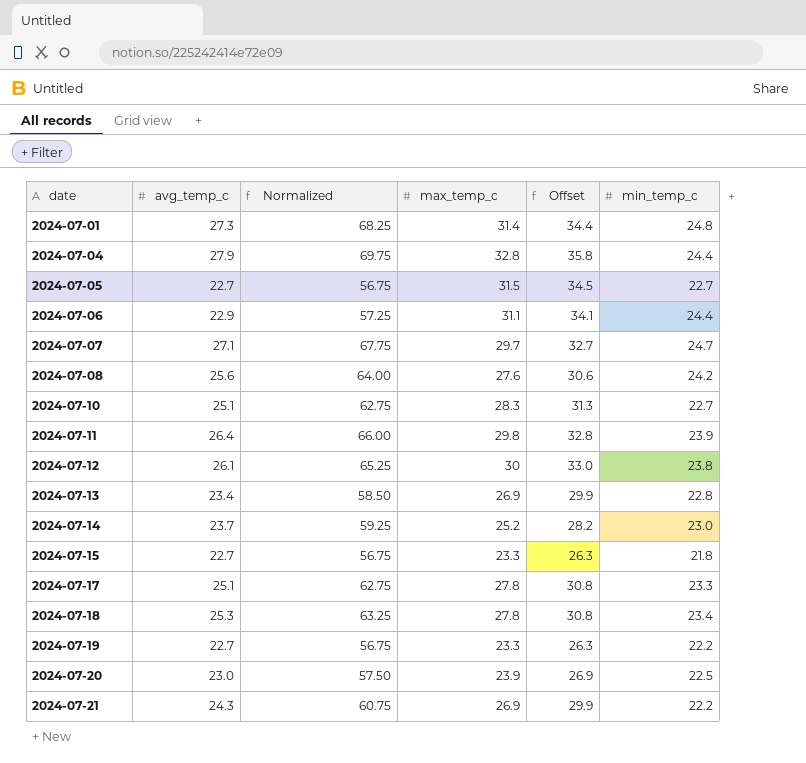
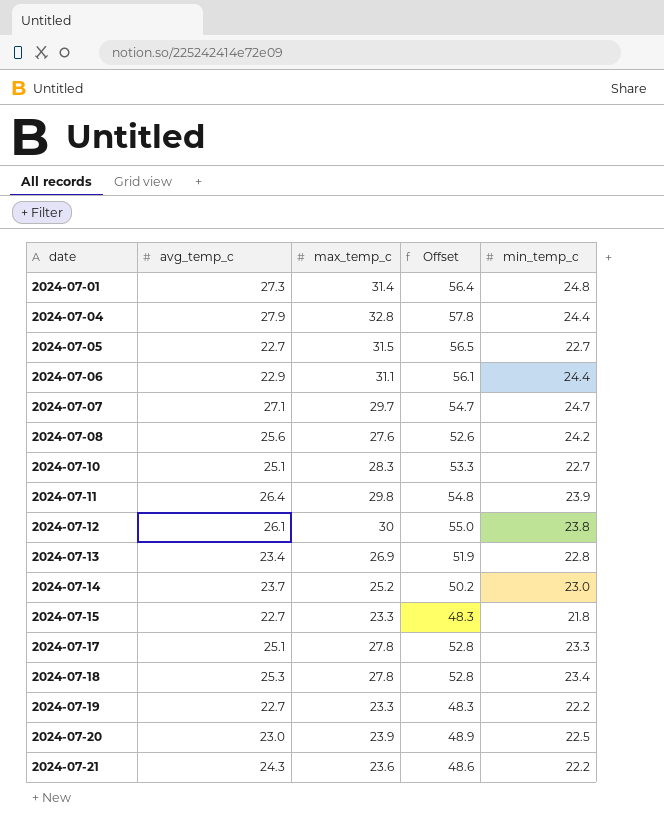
column Normalized | formula: [avg_temp_c] * 2.5 -> none
column Offset | formula: [max_temp_c] + 3 -> [max_temp_c] + 25
2024-07-21 | max_temp_c: 26.9 -> 23.6

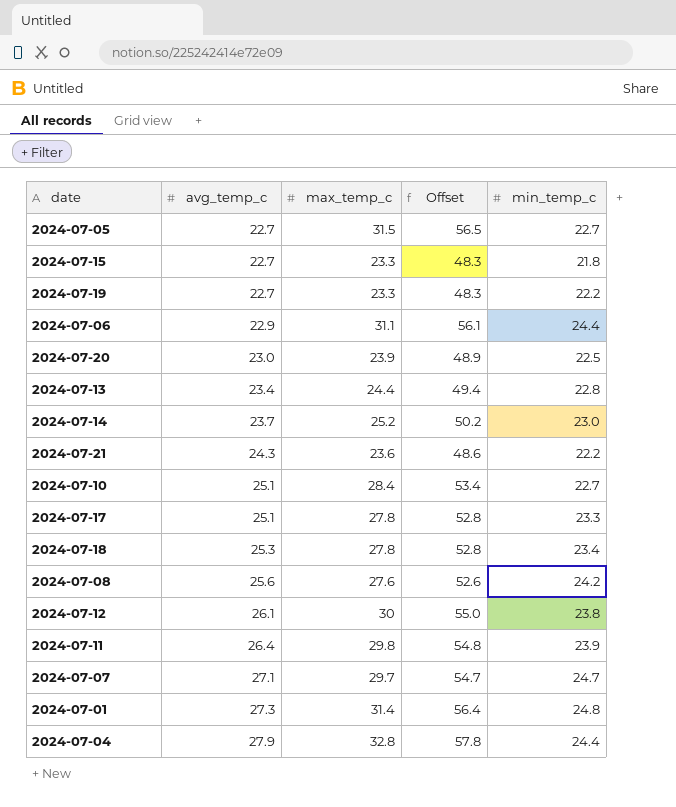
row order: date ascending -> avg_temp_c ascending
2024-07-13 | max_temp_c: 26.9 -> 24.4
2024-07-13 | Offset: 51.9 -> 49.4
2024-07-10 | max_temp_c: 28.3 -> 28.4
2024-07-10 | Offset: 53.3 -> 53.4

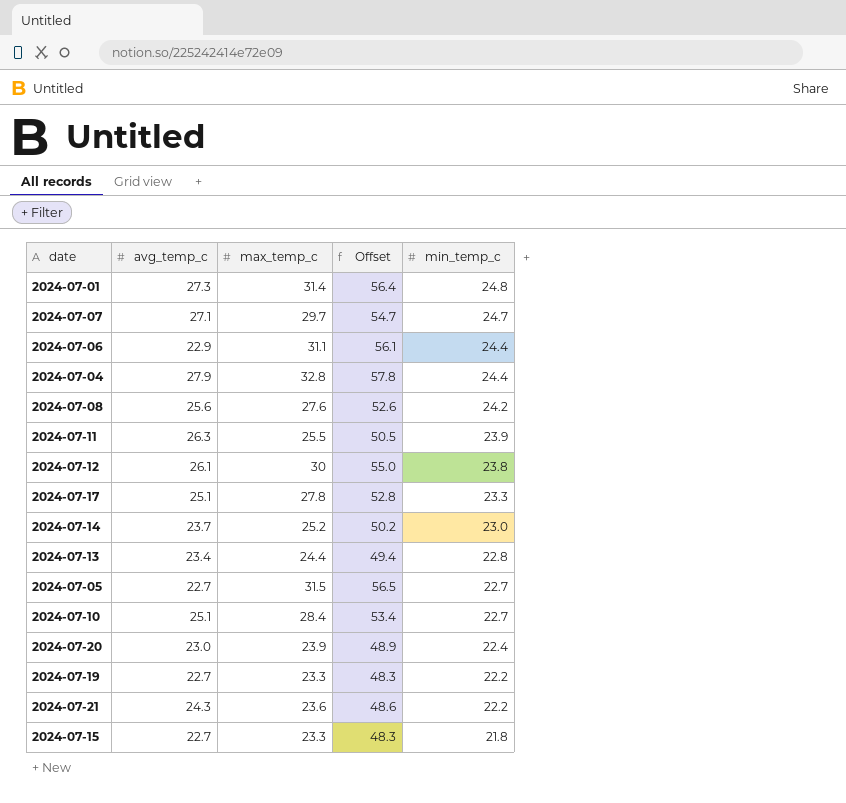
row order: avg_temp_c ascending -> min_temp_c descending
row 2024-07-18: 25.3 | 27.8 | 52.8 | 23.4 -> none
2024-07-11 | avg_temp_c: 26.4 -> 26.3
2024-07-11 | max_temp_c: 29.8 -> 25.5
2024-07-11 | Offset: 54.8 -> 50.5
2024-07-20 | min_temp_c: 22.5 -> 22.4

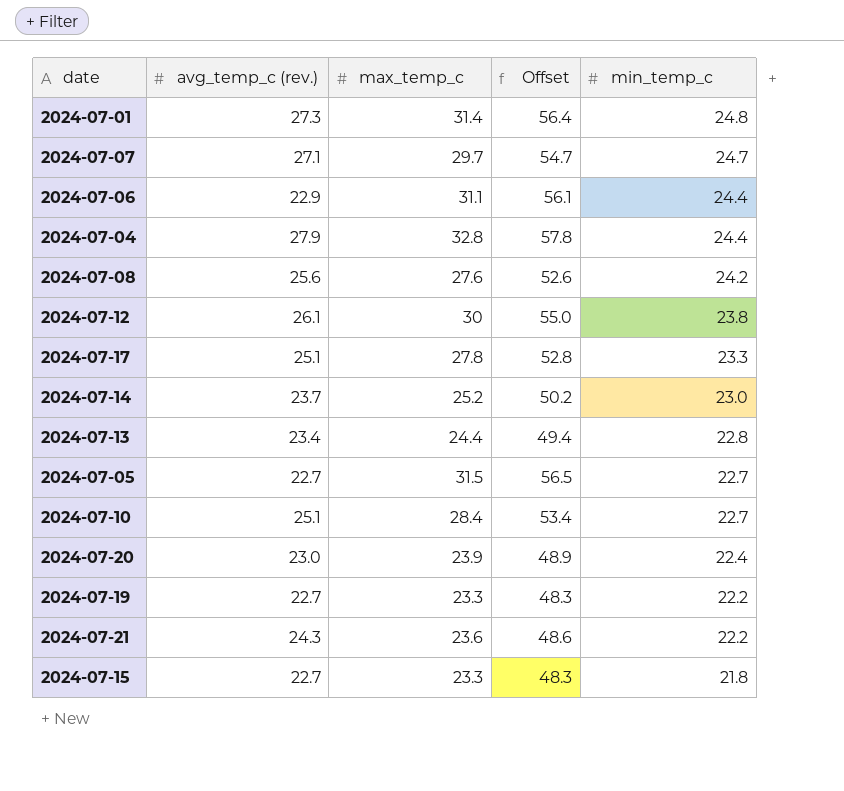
column name: avg_temp_c -> avg_temp_c (rev.)
row 2024-07-11: 26.3 | 25.5 | 50.5 | 23.9 -> none

